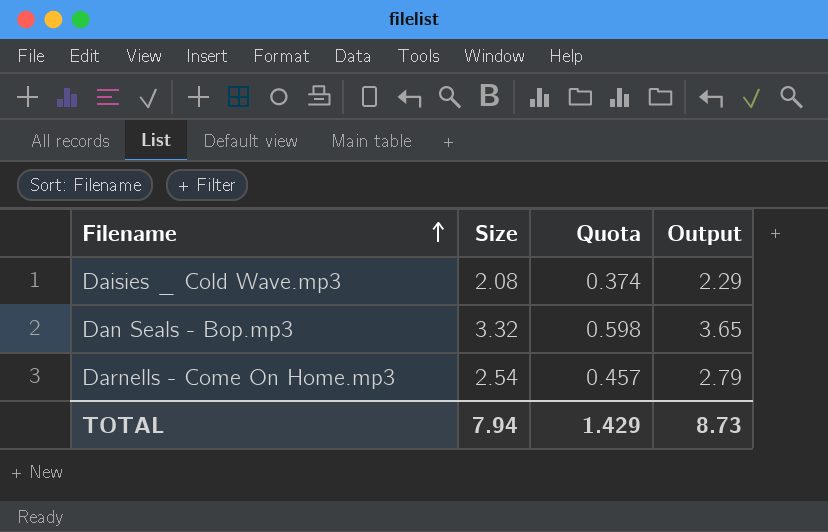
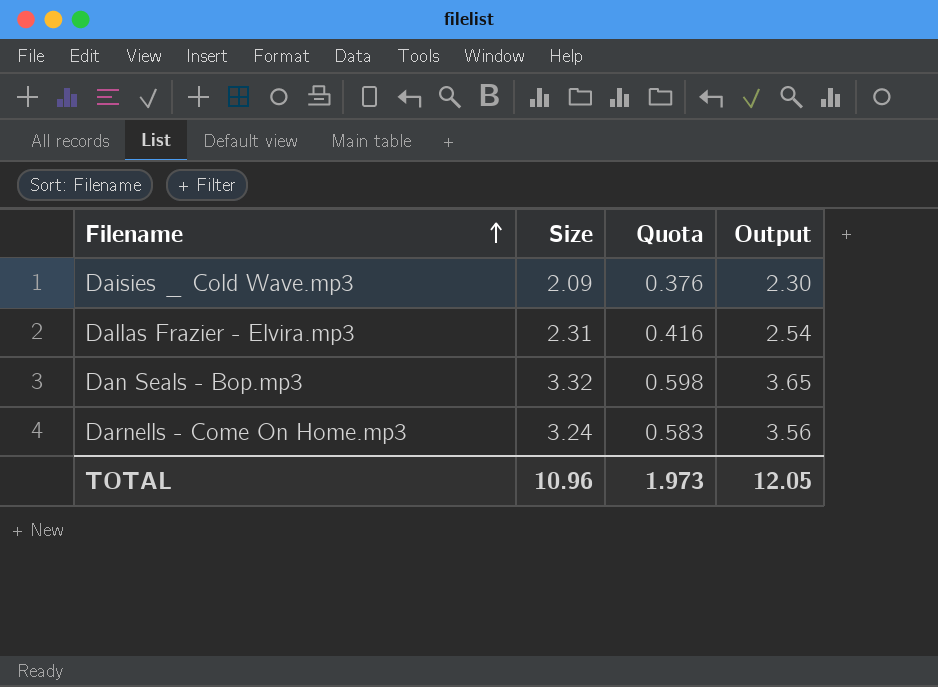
Daisies _ Cold Wave.mp3 | Size: 2.08 -> 2.09
Daisies _ Cold Wave.mp3 | Quota: 0.374 -> 0.376
Daisies _ Cold Wave.mp3 | Output: 2.29 -> 2.30
row Dallas Frazier - Elvira.mp3: none -> 2.31 | 0.416 | 2.54
Darnells - Come On Home.mp3 | Size: 2.54 -> 3.24
Darnells - Come On Home.mp3 | Quota: 0.457 -> 0.583
Darnells - Come On Home.mp3 | Output: 2.79 -> 3.56
TOTAL | Size: 7.94 -> 10.96
TOTAL | Quota: 1.429 -> 1.973
TOTAL | Output: 8.73 -> 12.05

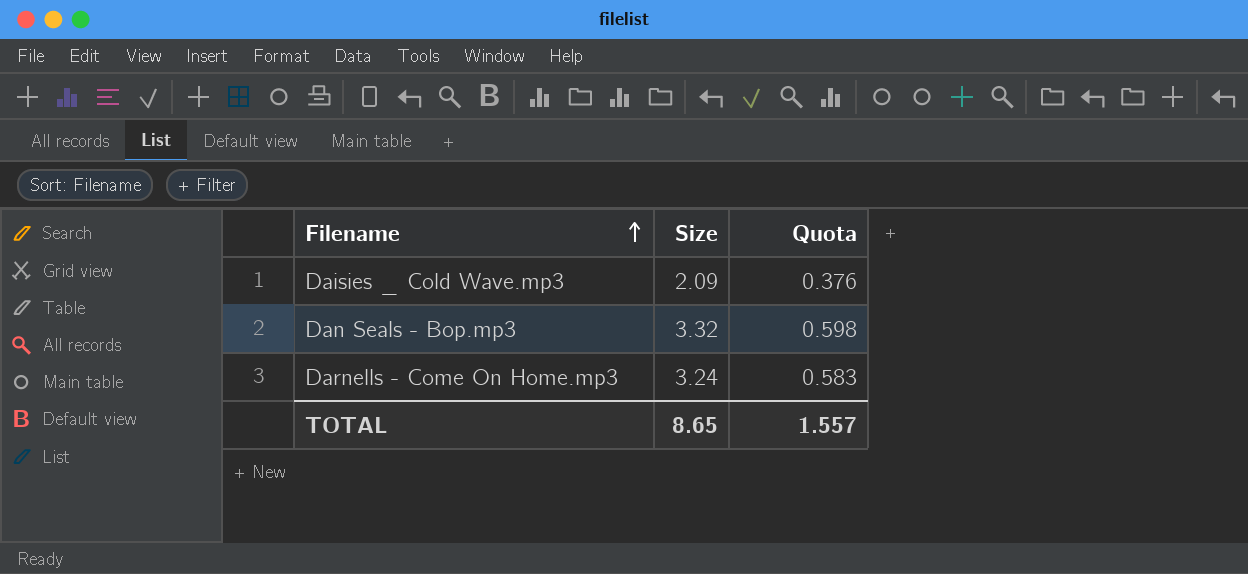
column Output | formula: [Size] * 1.1 -> none
row Dallas Frazier - Elvira.mp3: 2.31 | 0.416 | 2.54 -> none
TOTAL | Size: 10.96 -> 8.65
TOTAL | Quota: 1.973 -> 1.557

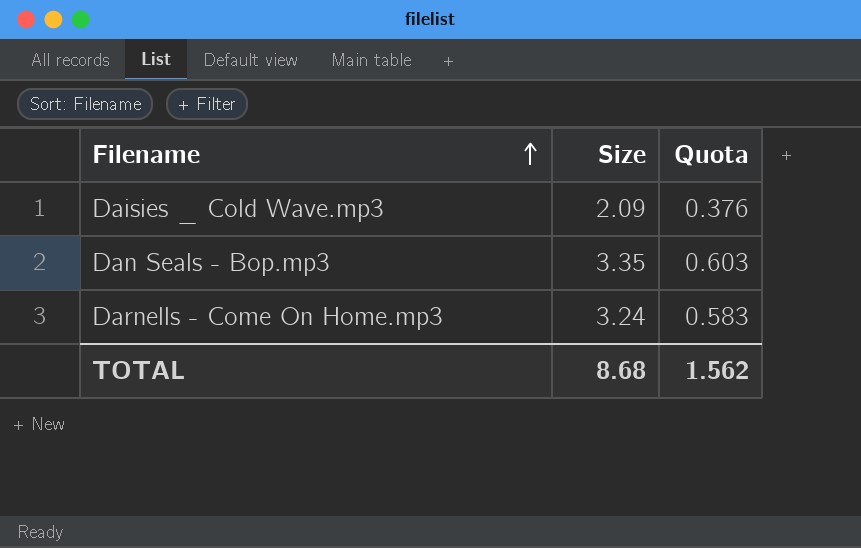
Dan Seals - Bop.mp3 | Size: 3.32 -> 3.35
Dan Seals - Bop.mp3 | Quota: 0.598 -> 0.603
TOTAL | Size: 8.65 -> 8.68
TOTAL | Quota: 1.557 -> 1.562

